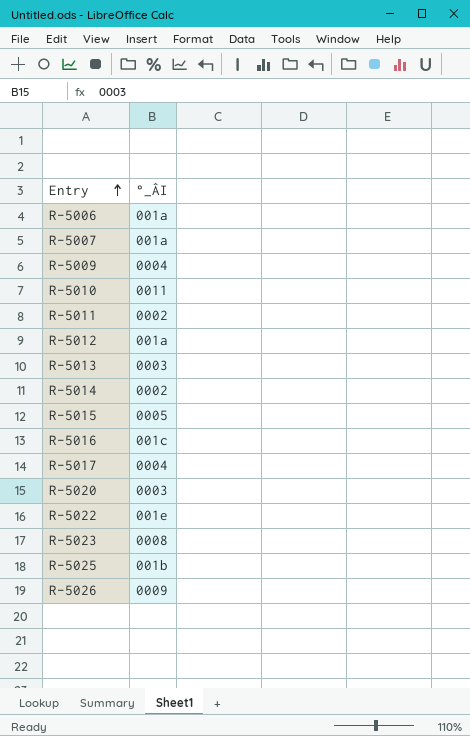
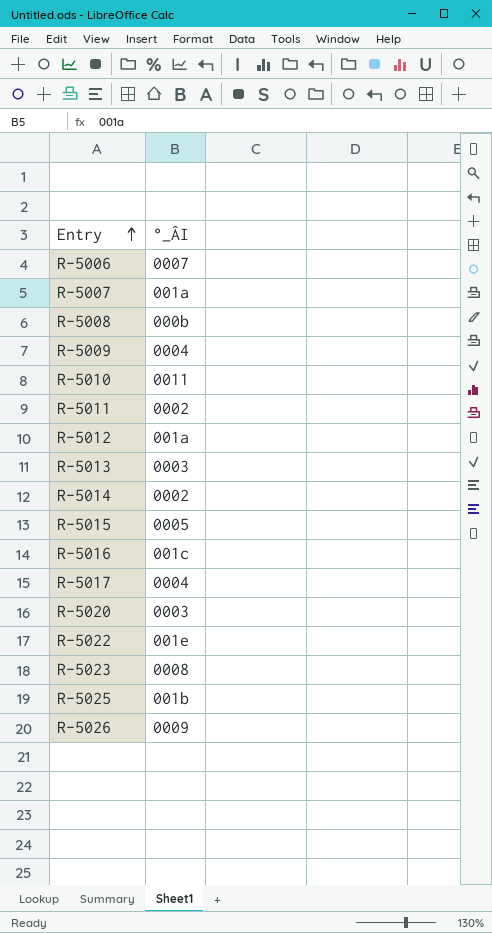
R-5006 | °_ÂI: 001a -> 0007
row R-5008: none -> 000b

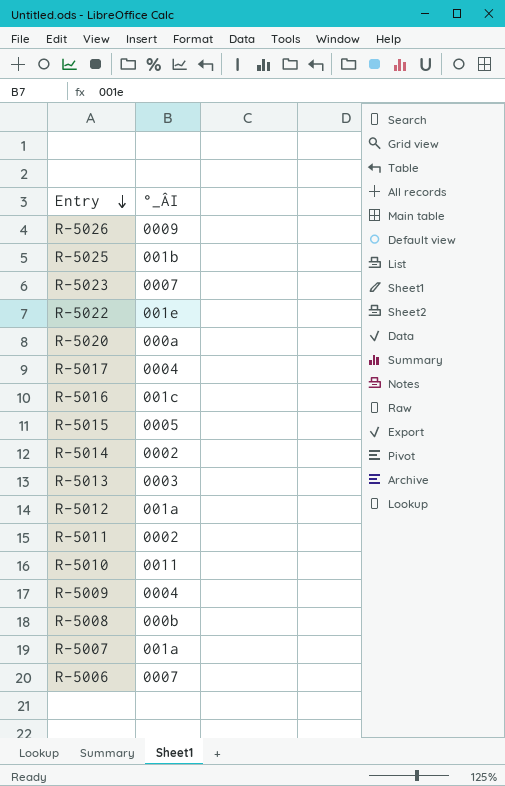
row order: Entry ascending -> Entry descending
R-5023 | °_ÂI: 0008 -> 0007
R-5020 | °_ÂI: 0003 -> 000a

